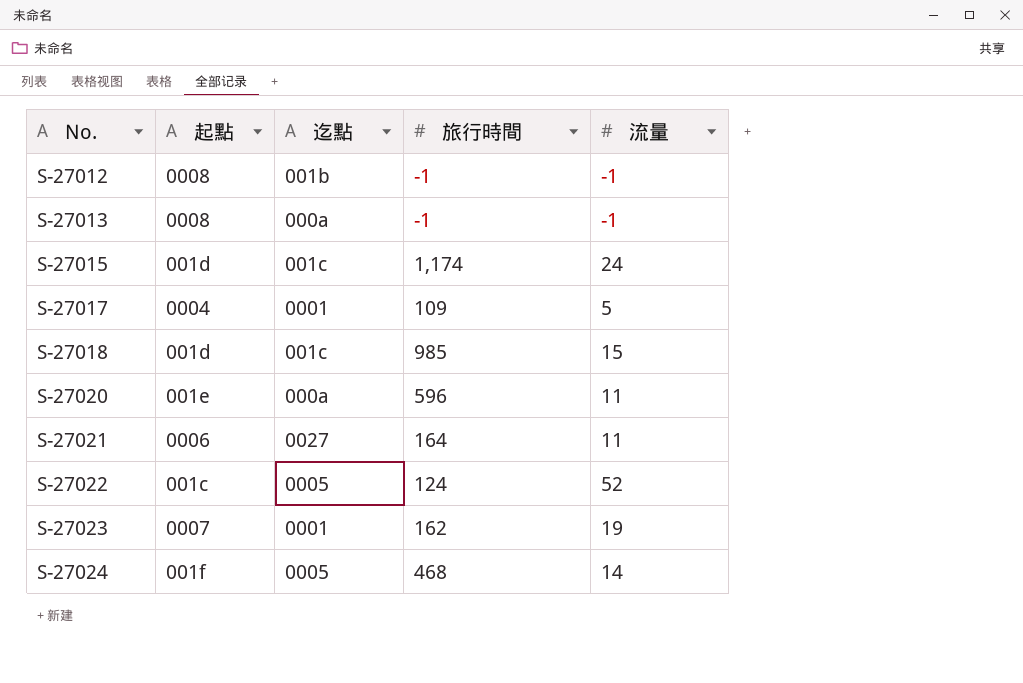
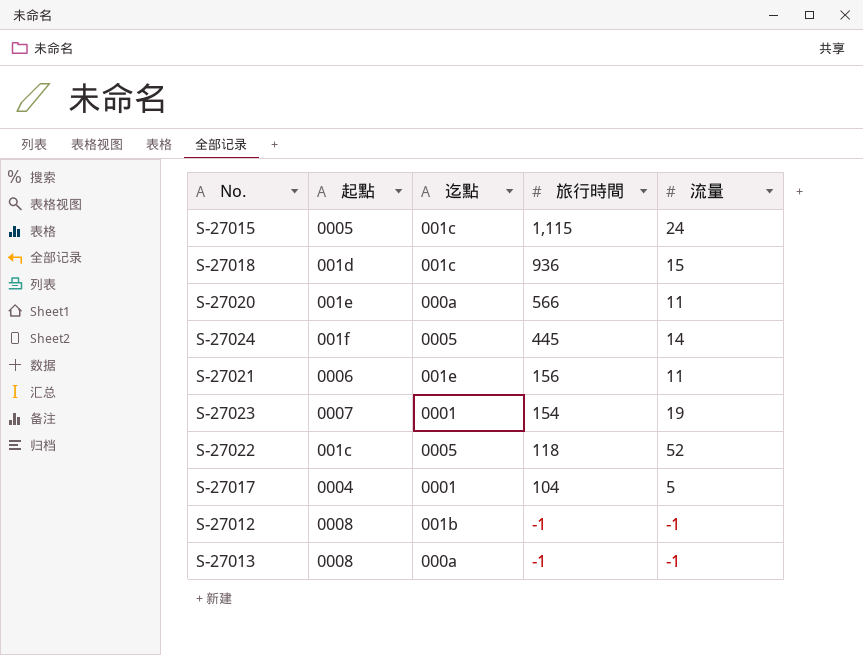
row order: No. ascending -> 旅行時間 descending
S-27015 | 起點: 001d -> 0005
S-27015 | 旅行時間: 1,174 -> 1,115
S-27018 | 旅行時間: 985 -> 936
S-27020 | 旅行時間: 596 -> 566
S-27024 | 旅行時間: 468 -> 445
S-27021 | 迄點: 0027 -> 001e
S-27021 | 旅行時間: 164 -> 156
S-27023 | 旅行時間: 162 -> 154
S-27022 | 旅行時間: 124 -> 118
S-27017 | 旅行時間: 109 -> 104

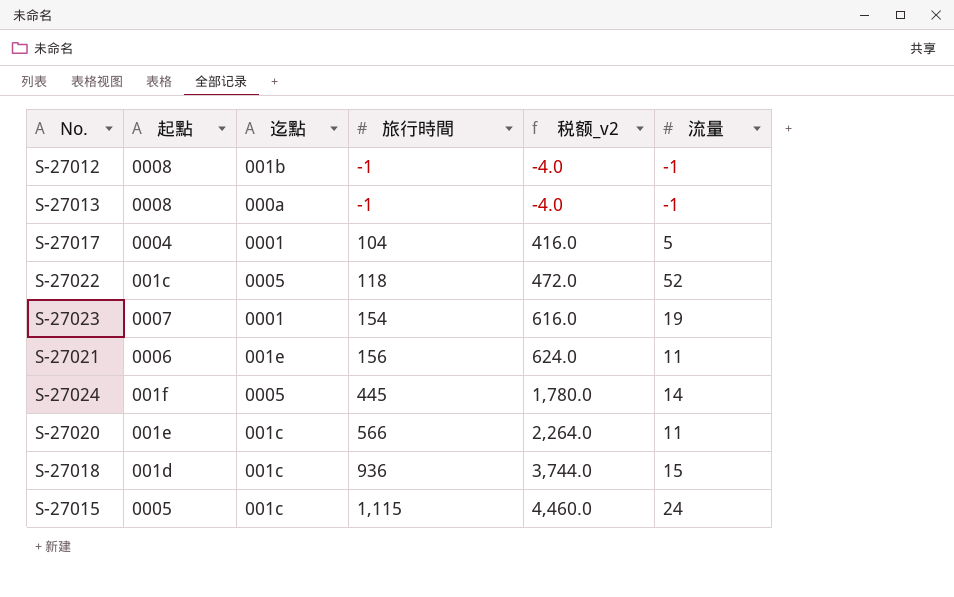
row order: 旅行時間 descending -> 旅行時間 ascending
column 税额_v2 | formula: none -> [旅行時間] * 4
S-27020 | 迄點: 000a -> 001c

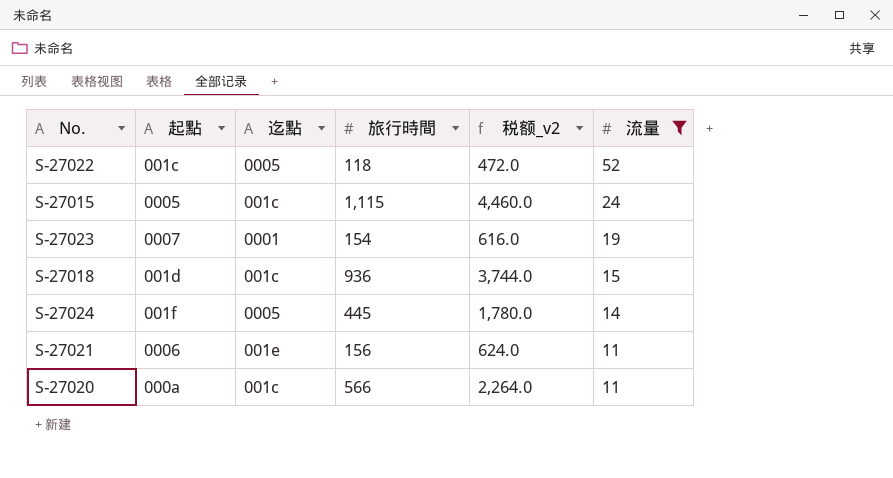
filter: none -> 流量 >= 11
row order: 旅行時間 ascending -> 流量 descending
S-27020 | 起點: 001e -> 000a

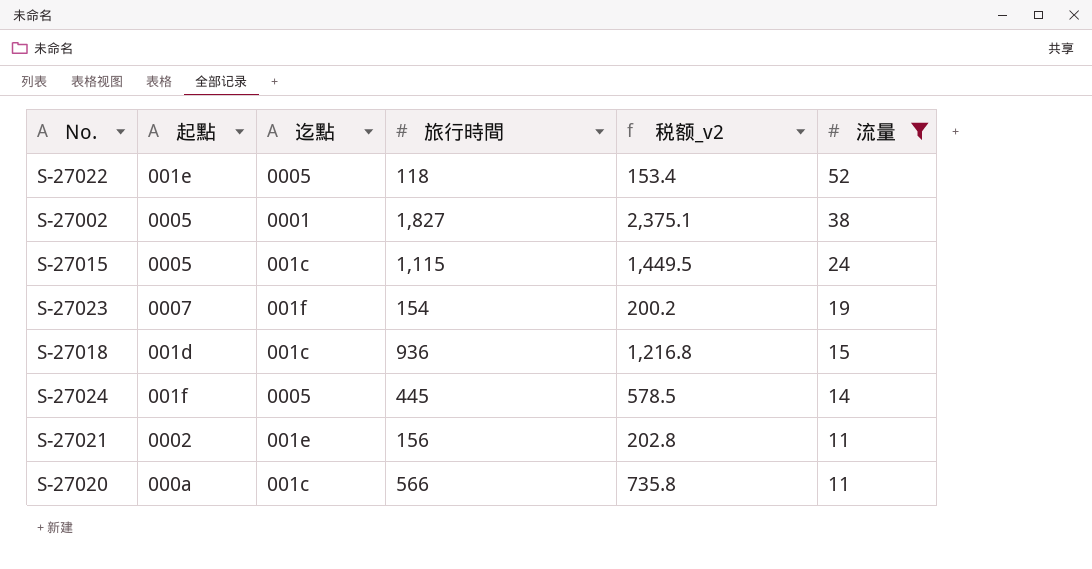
column 税额_v2 | formula: [旅行時間] * 4 -> [旅行時間] * 1.3
S-27022 | 起點: 001c -> 001e
row S-27002: none -> 0005 | 0001 | 1,827 | 2,375.1 | 38
S-27023 | 迄點: 0001 -> 001f
S-27021 | 起點: 0006 -> 0002

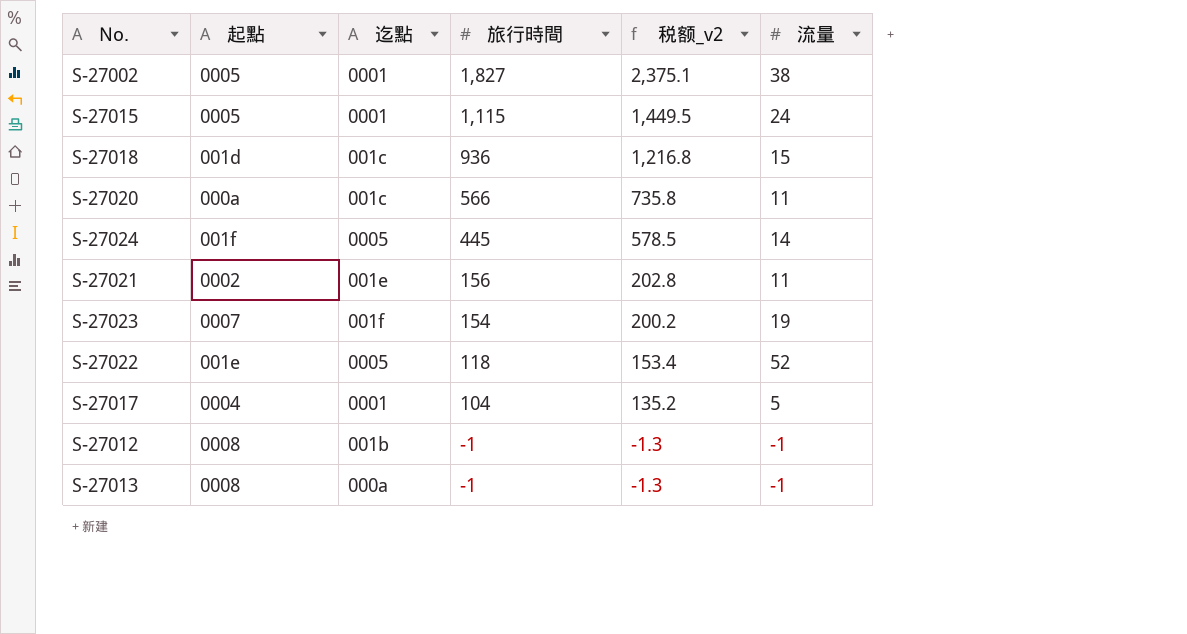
filter: 流量 >= 11 -> none
row order: 流量 descending -> 旅行時間 descending
S-27015 | 迄點: 001c -> 0001

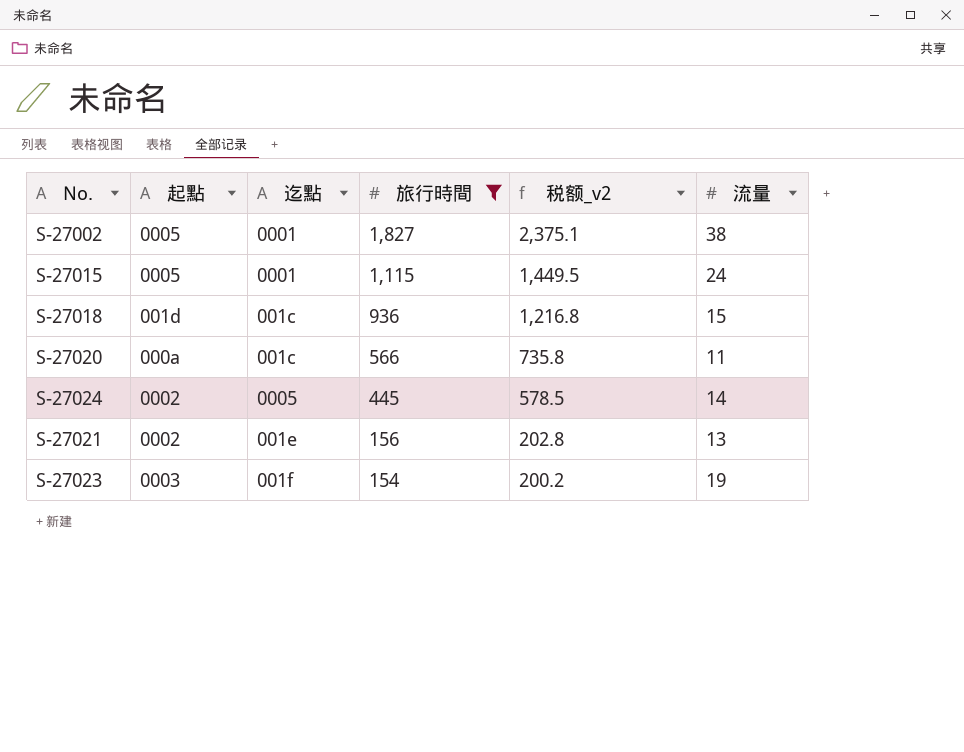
filter: none -> 旅行時間 >= 154
S-27024 | 起點: 001f -> 0002
S-27021 | 流量: 11 -> 13
S-27023 | 起點: 0007 -> 0003

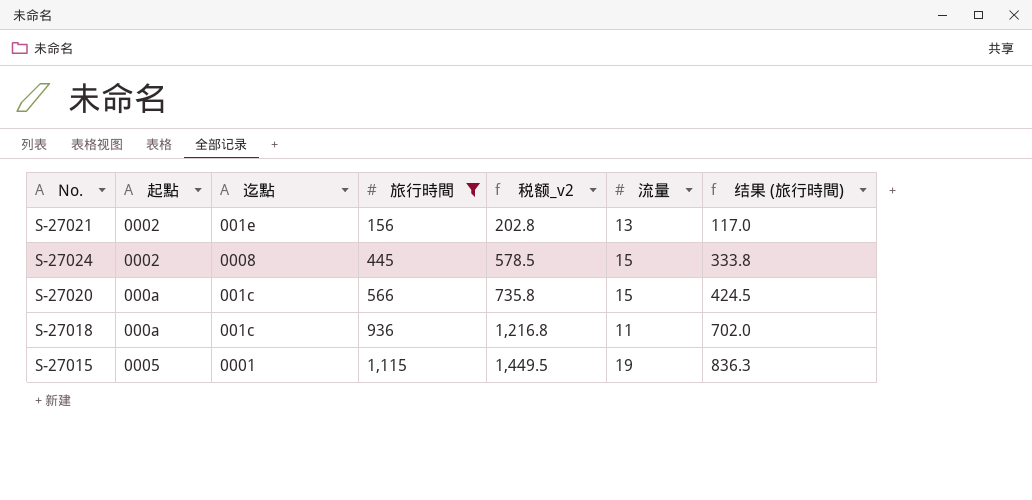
row order: 旅行時間 descending -> 旅行時間 ascending
column 结果 (旅行時間) | formula: none -> [旅行時間] * 0.75
row S-27002: 0005 | 0001 | 1,827 | 2,375.1 | 38 -> none
row S-27023: 0003 | 001f | 154 | 200.2 | 19 -> none
S-27024 | 迄點: 0005 -> 0008
S-27024 | 流量: 14 -> 15
S-27020 | 流量: 11 -> 15
S-27018 | 起點: 001d -> 000a
S-27018 | 流量: 15 -> 11
S-27015 | 流量: 24 -> 19

